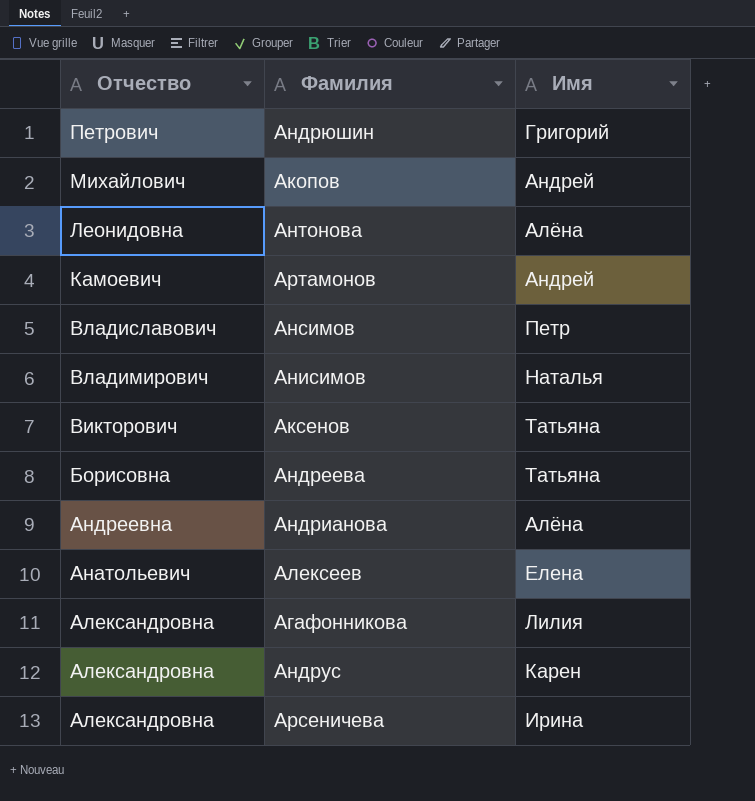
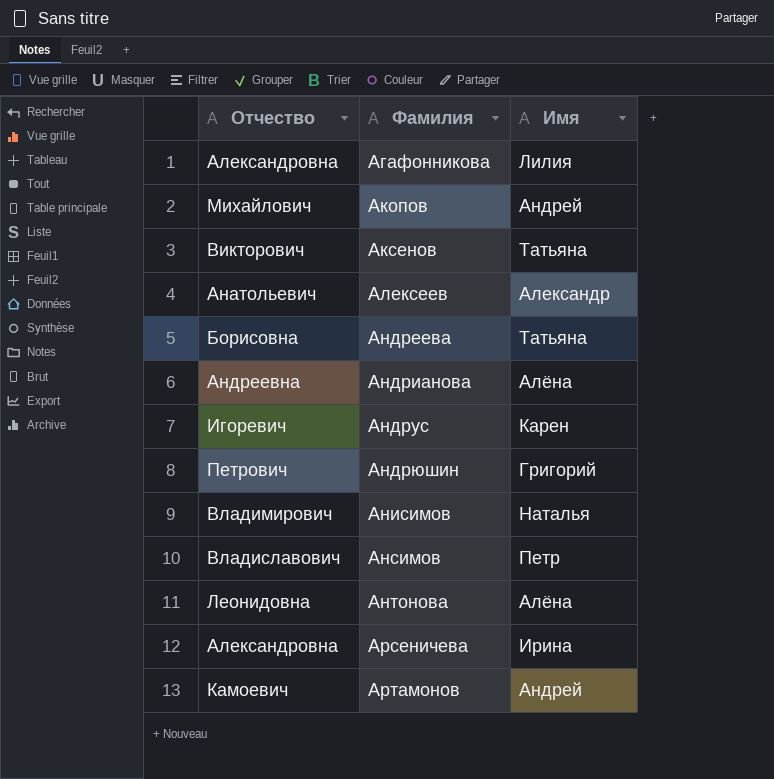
row order: Отчество descending -> Фамилия ascending
Алексеев | Имя: Елена -> Александр
Андрус | Отчество: Александровна -> Игоревич

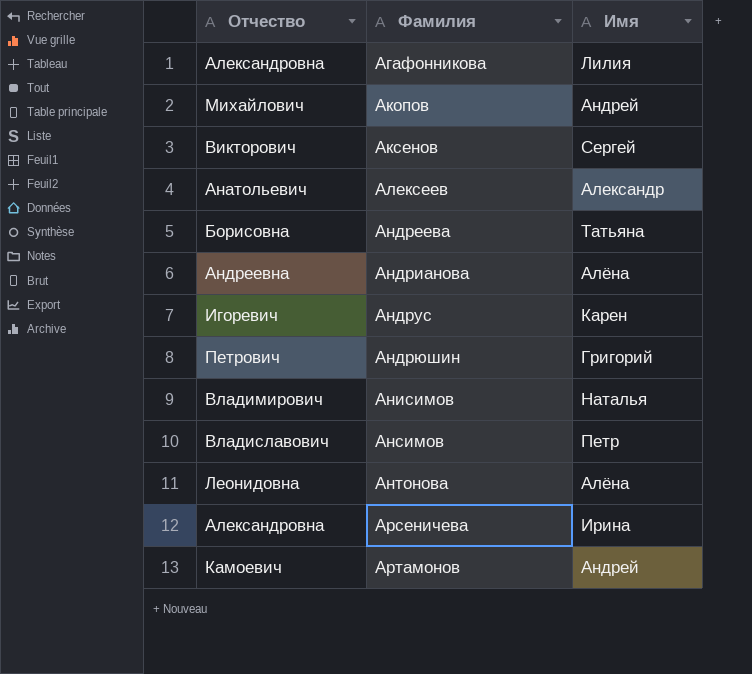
Аксенов | Имя: Татьяна -> Сергей

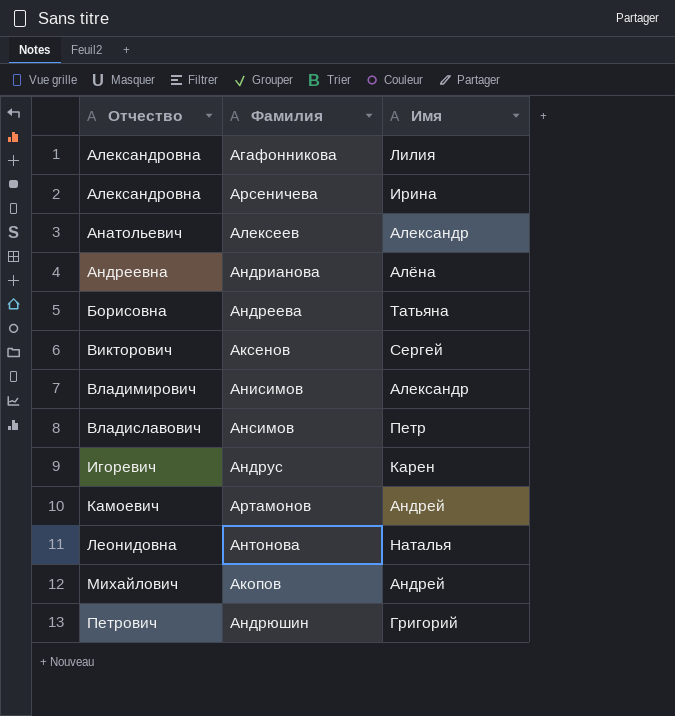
row order: Фамилия ascending -> Отчество ascending
Анисимов | Имя: Наталья -> Александр
Антонова | Имя: Алёна -> Наталья

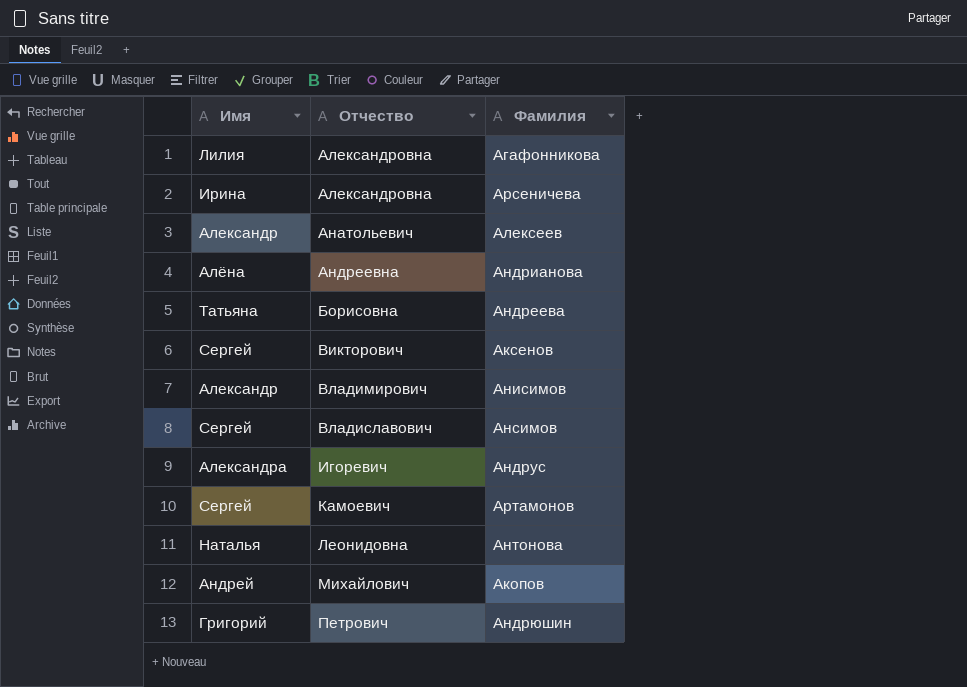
column Имя | position: 3 -> 1
Ансимов | Имя: Петр -> Сергей
Андрус | Имя: Карен -> Александра
Артамонов | Имя: Андрей -> Сергей

